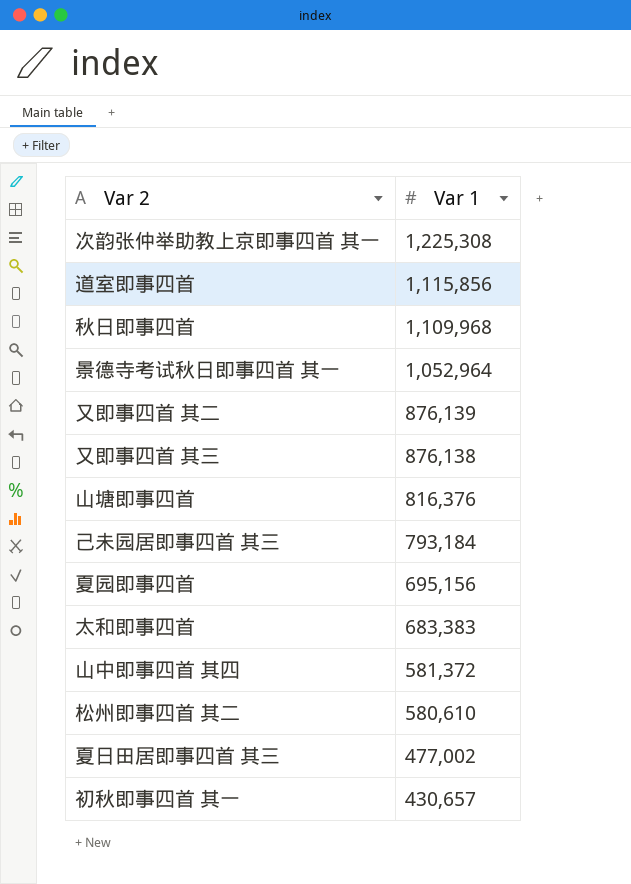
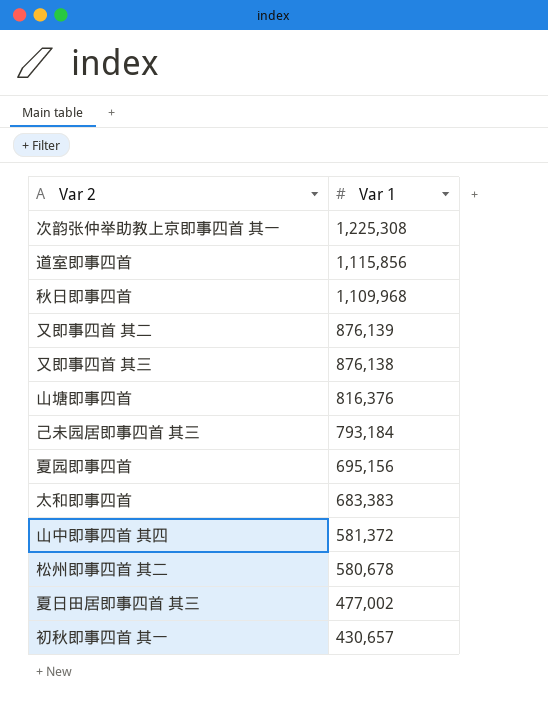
row 景德寺考试秋日即事四首 其一: 1,052,964 -> none
松州即事四首 其二 | Var 1: 580,610 -> 580,678

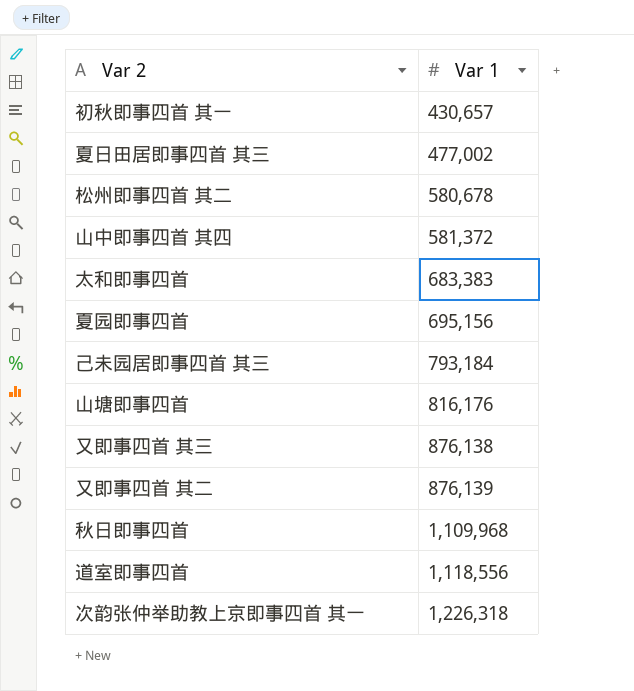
row order: Var 1 descending -> Var 1 ascending
山塘即事四首 | Var 1: 816,376 -> 816,176
道室即事四首 | Var 1: 1,115,856 -> 1,118,556
次韵张仲举助教上京即事四首 其一 | Var 1: 1,225,308 -> 1,226,318

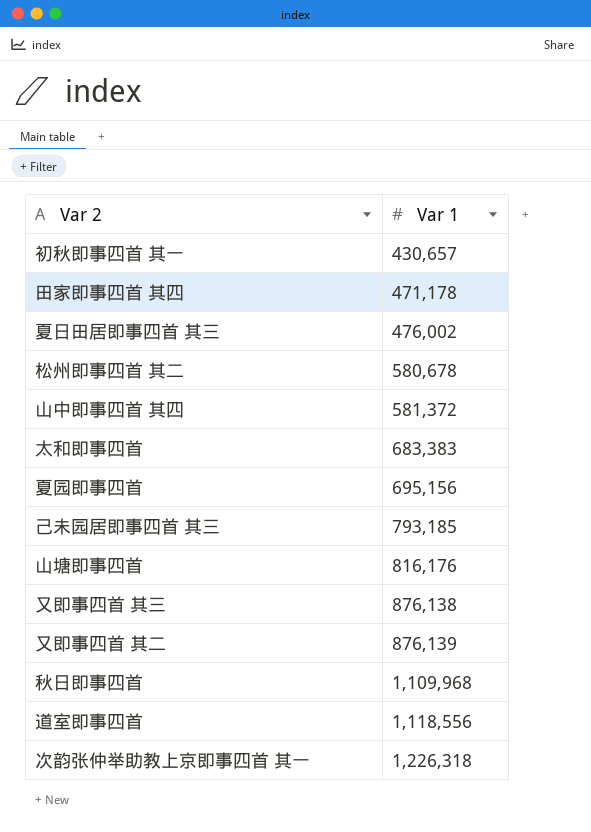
row 田家即事四首 其四: none -> 471,178
夏日田居即事四首 其三 | Var 1: 477,002 -> 476,002
己未园居即事四首 其三 | Var 1: 793,184 -> 793,185

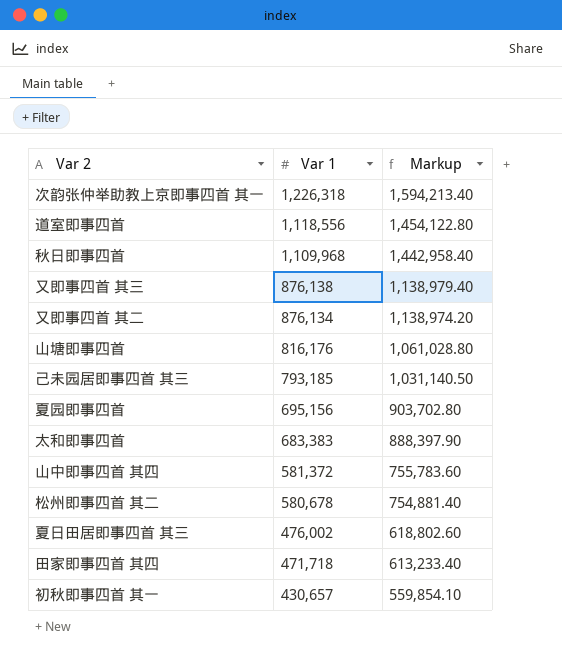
row order: Var 1 ascending -> Var 1 descending
column Markup | formula: none -> [Var 1] * 1.3
又即事四首 其二 | Var 1: 876,139 -> 876,134
田家即事四首 其四 | Var 1: 471,178 -> 471,718

